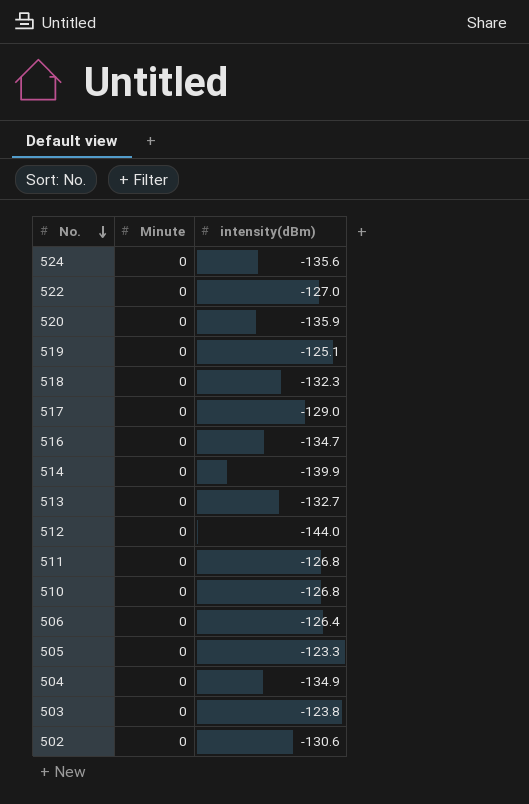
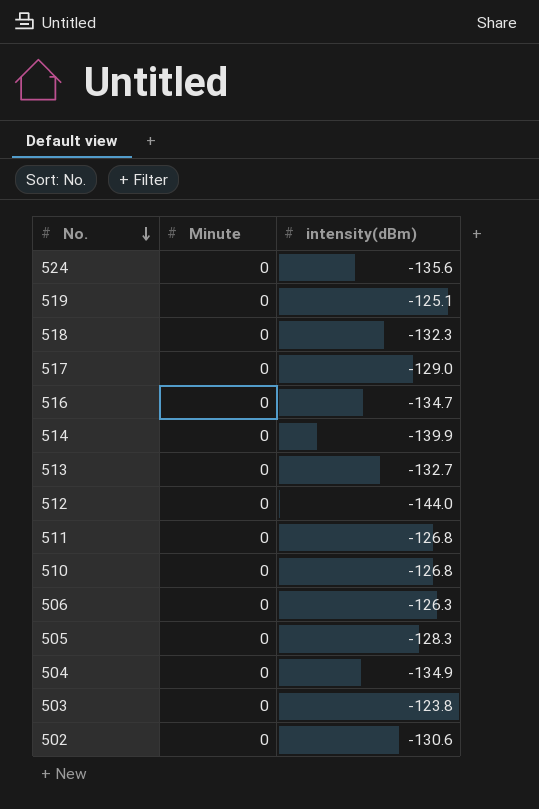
row 522: 0 | -127.0 -> none
row 520: 0 | -135.9 -> none
506 | intensity(dBm): -126.4 -> -126.3
505 | intensity(dBm): -123.3 -> -128.3

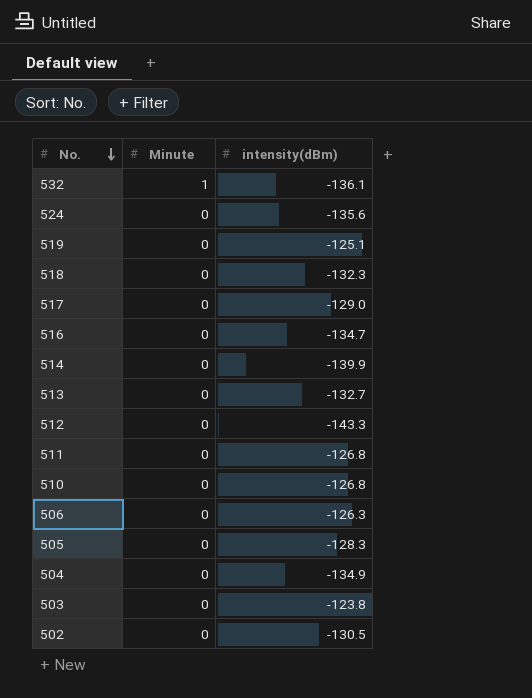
row 532: none -> 1 | -136.1
512 | intensity(dBm): -144.0 -> -143.3
502 | intensity(dBm): -130.6 -> -130.5

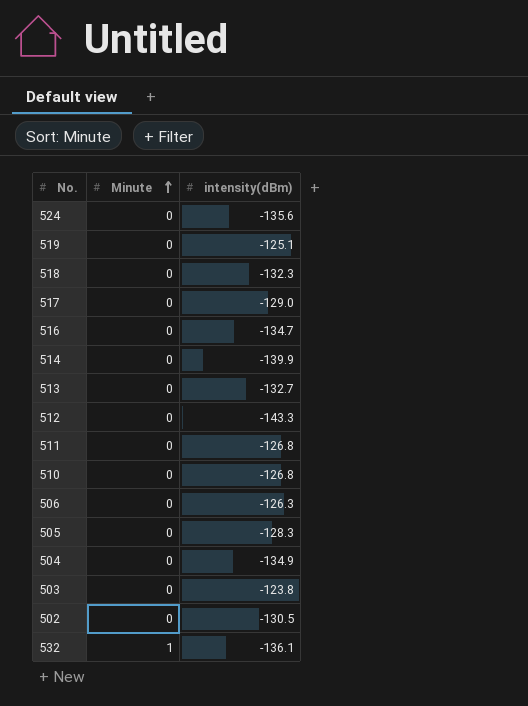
row order: No. descending -> Minute ascending

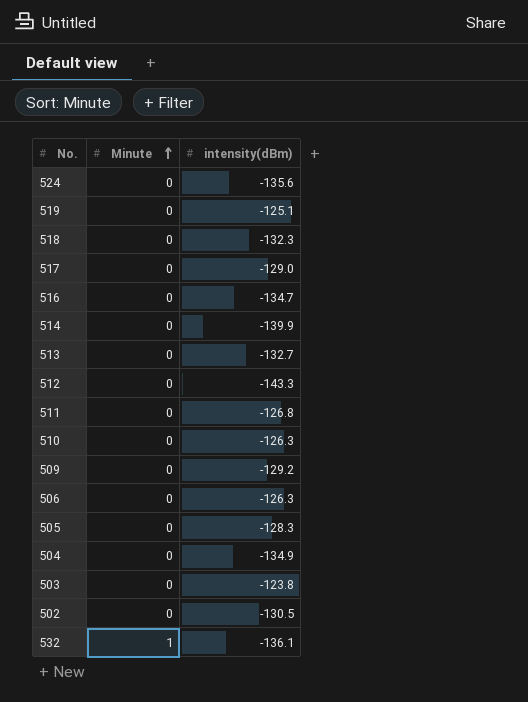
510 | intensity(dBm): -126.8 -> -126.3
row 509: none -> 0 | -129.2

